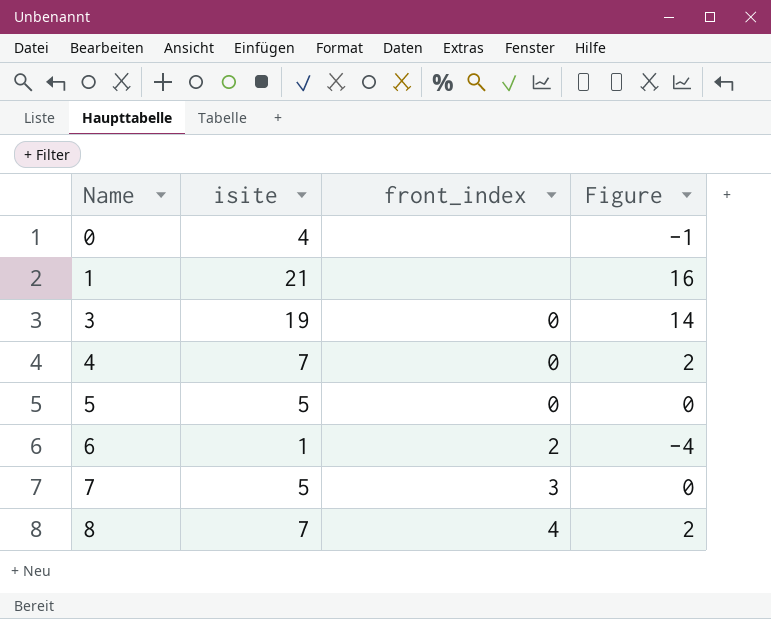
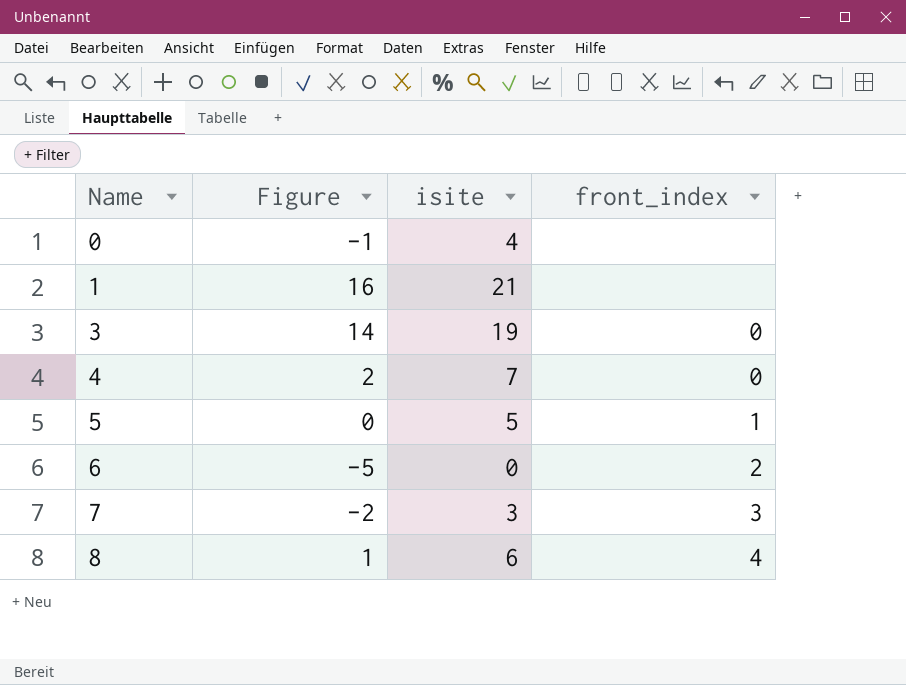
column Figure | position: 4 -> 2
5 | front_index: 0 -> 1
6 | Figure: -4 -> -5
6 | isite: 1 -> 0
7 | Figure: 0 -> -2
7 | isite: 5 -> 3
8 | Figure: 2 -> 1
8 | isite: 7 -> 6

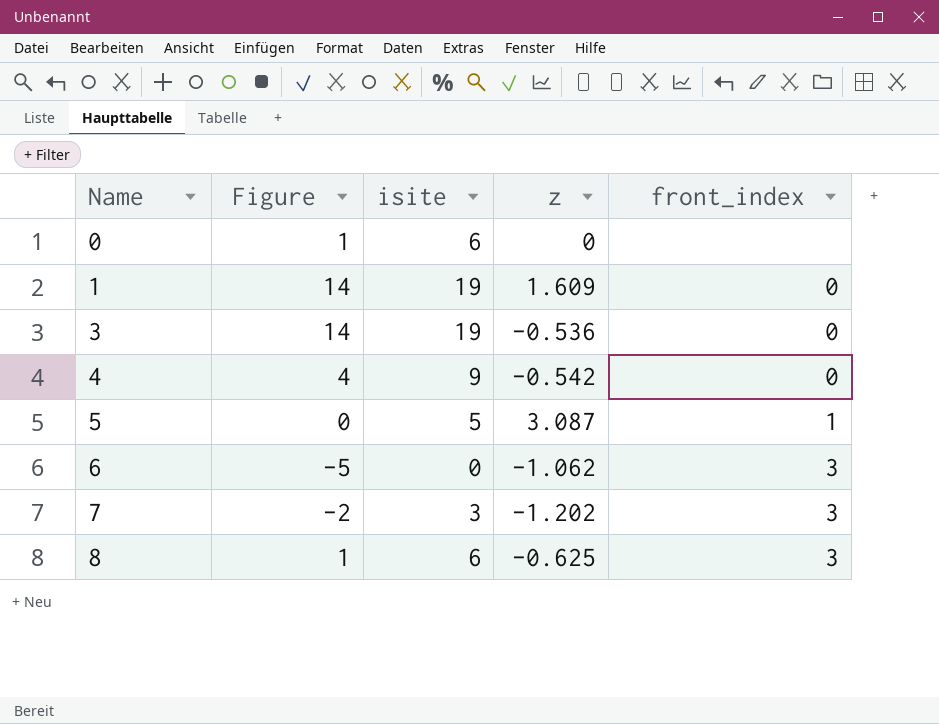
column z | position: none -> 4
0 | Figure: -1 -> 1
0 | isite: 4 -> 6
1 | Figure: 16 -> 14
1 | isite: 21 -> 19
1 | front_index: none -> 0
4 | Figure: 2 -> 4
4 | isite: 7 -> 9
6 | front_index: 2 -> 3
8 | front_index: 4 -> 3

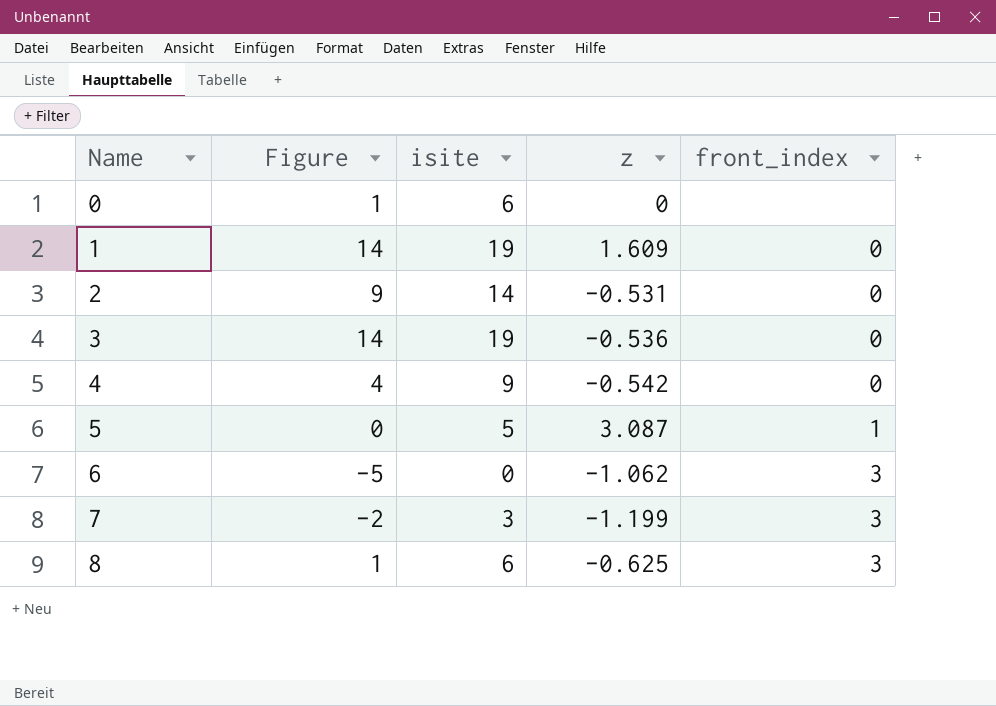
row 2: none -> 9 | 14 | -0.531 | 0
7 | z: -1.202 -> -1.199

